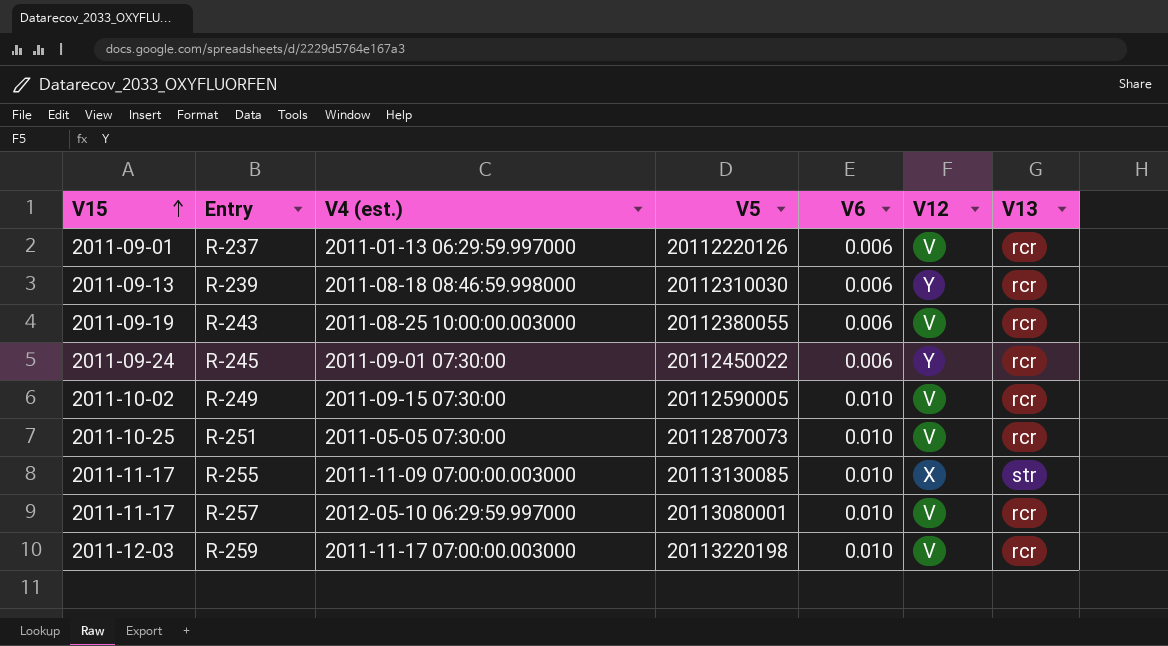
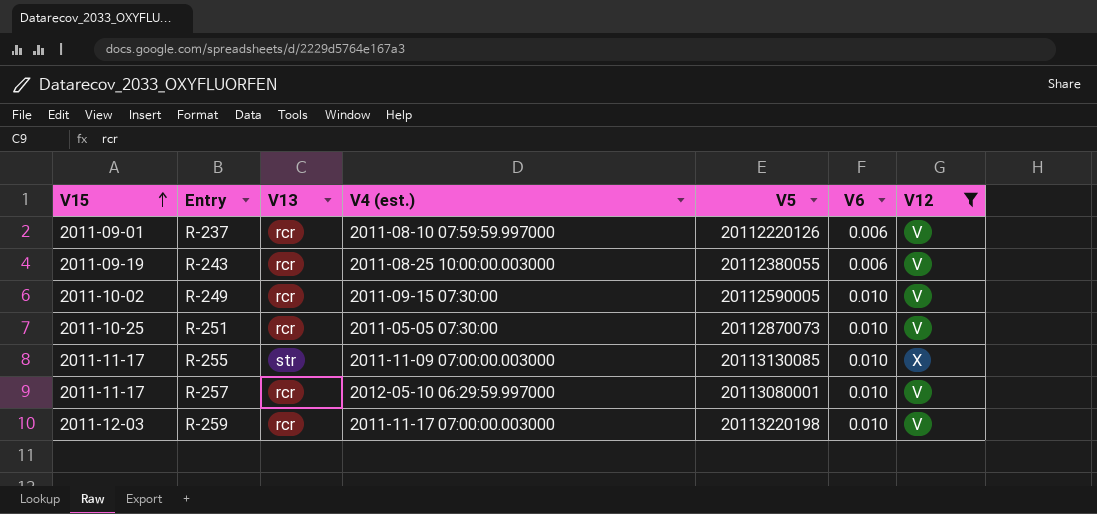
filter: none -> V12 != Y
column V13 | position: 7 -> 3
R-237 | V4 (est.): 2011-01-13 06:29:59.997000 -> 2011-08-10 07:59:59.997000

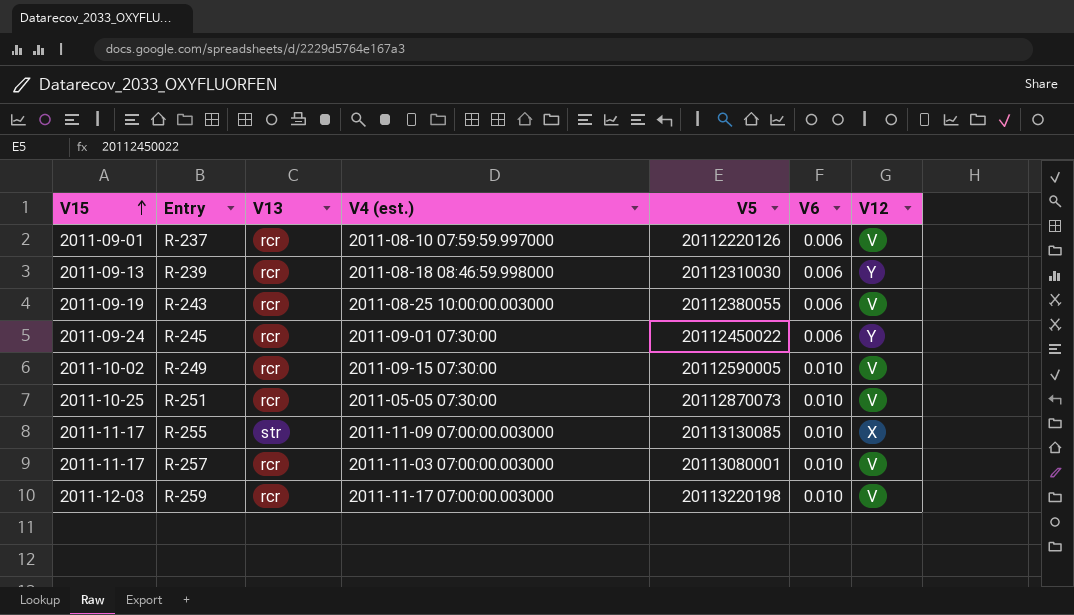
filter: V12 != Y -> none
R-257 | V4 (est.): 2012-05-10 06:29:59.997000 -> 2011-11-03 07:00:00.003000

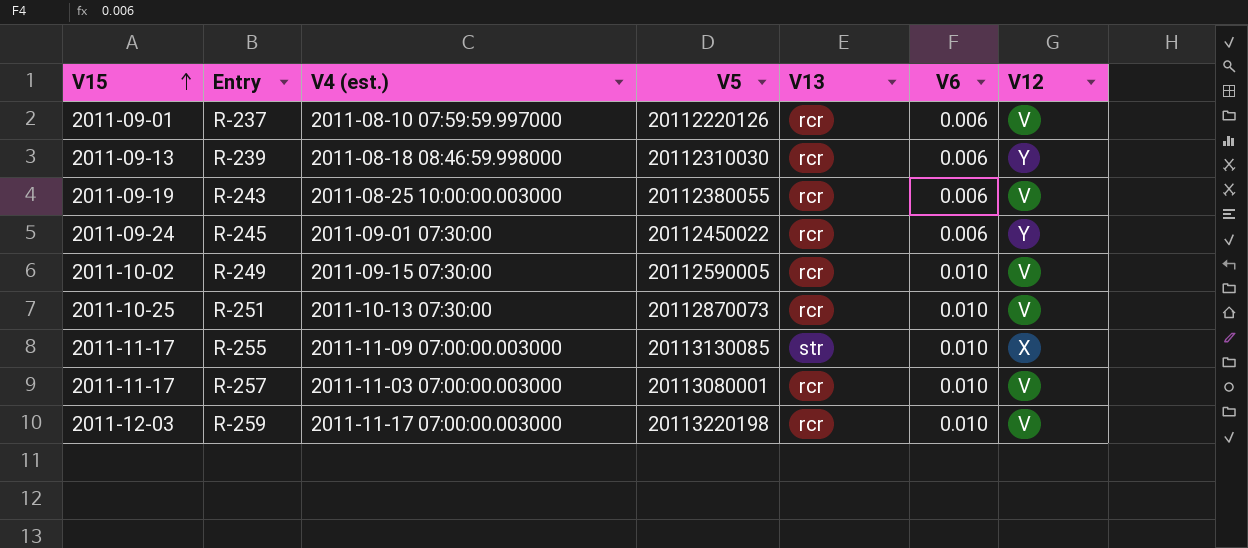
column V13 | position: 3 -> 5
R-251 | V4 (est.): 2011-05-05 07:30:00 -> 2011-10-13 07:30:00

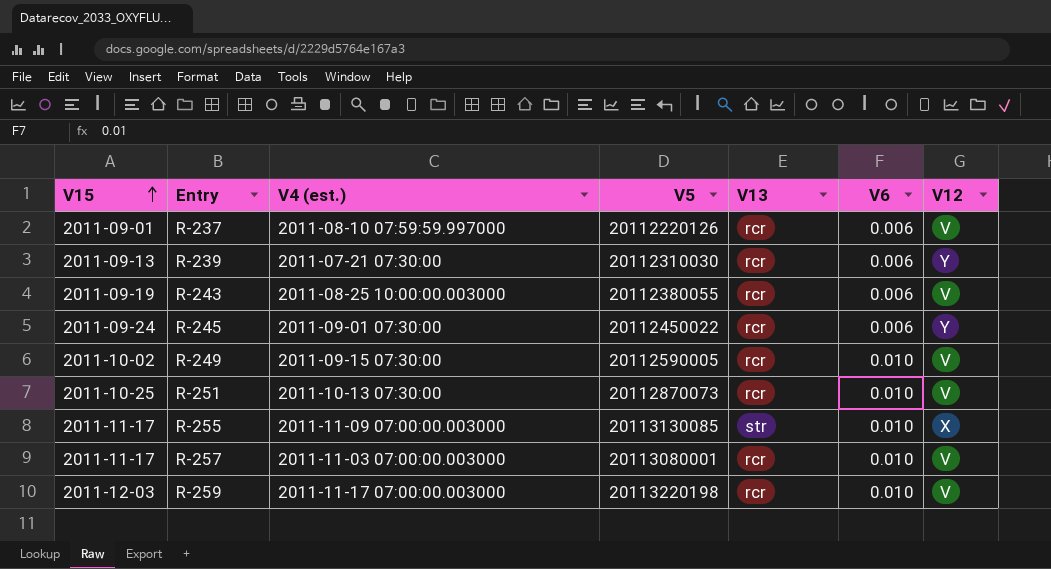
R-239 | V4 (est.): 2011-08-18 08:46:59.998000 -> 2011-07-21 07:30:00

